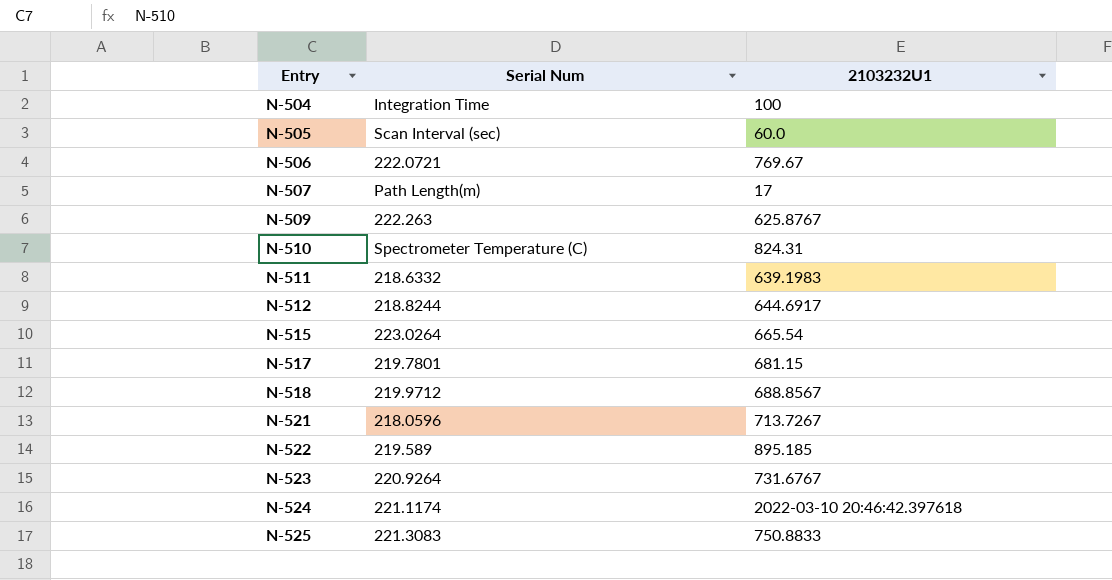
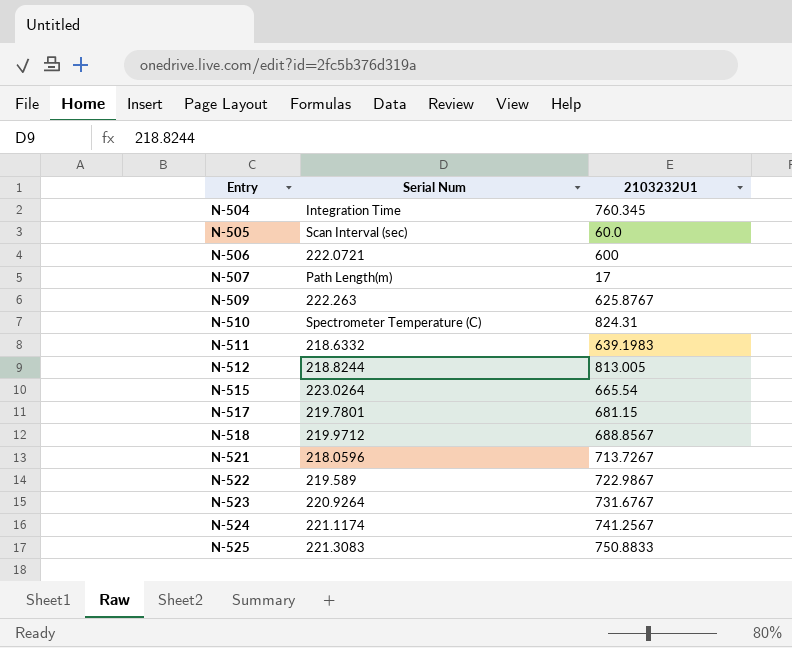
N-504 | 2103232U1: 100 -> 760.345
N-506 | 2103232U1: 769.67 -> 600
N-512 | 2103232U1: 644.6917 -> 813.005
N-522 | 2103232U1: 895.185 -> 722.9867
N-524 | 2103232U1: 2022-03-10 20:46:42.397618 -> 741.2567

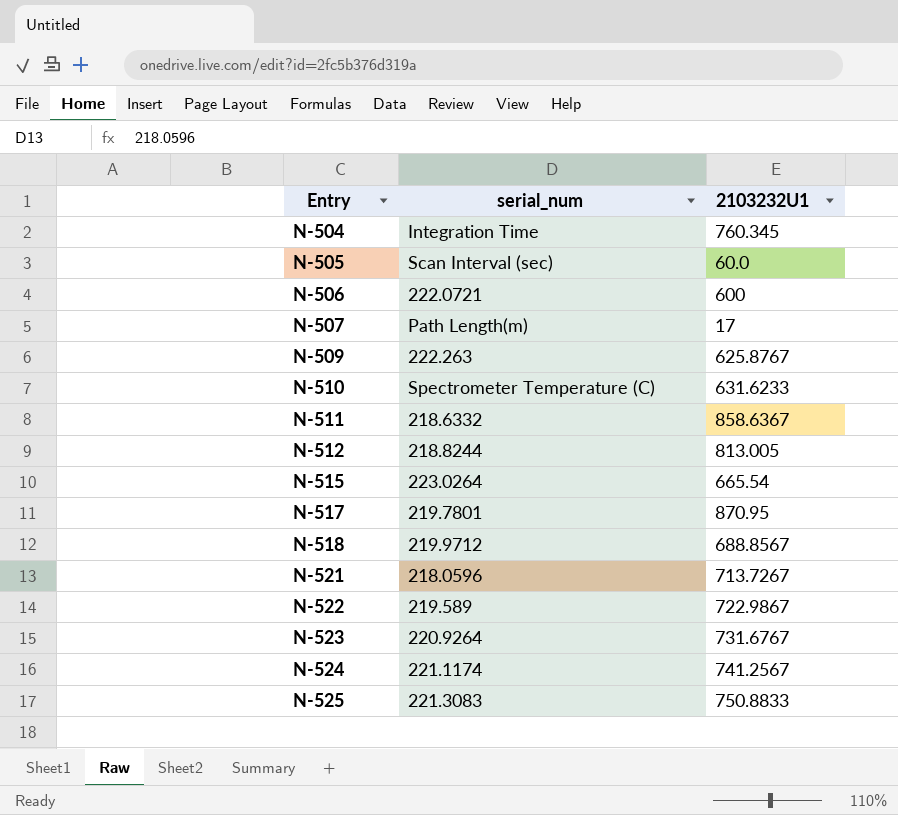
column name: Serial Num -> serial_num
N-510 | 2103232U1: 824.31 -> 631.6233
N-511 | 2103232U1: 639.1983 -> 858.6367
N-517 | 2103232U1: 681.15 -> 870.95

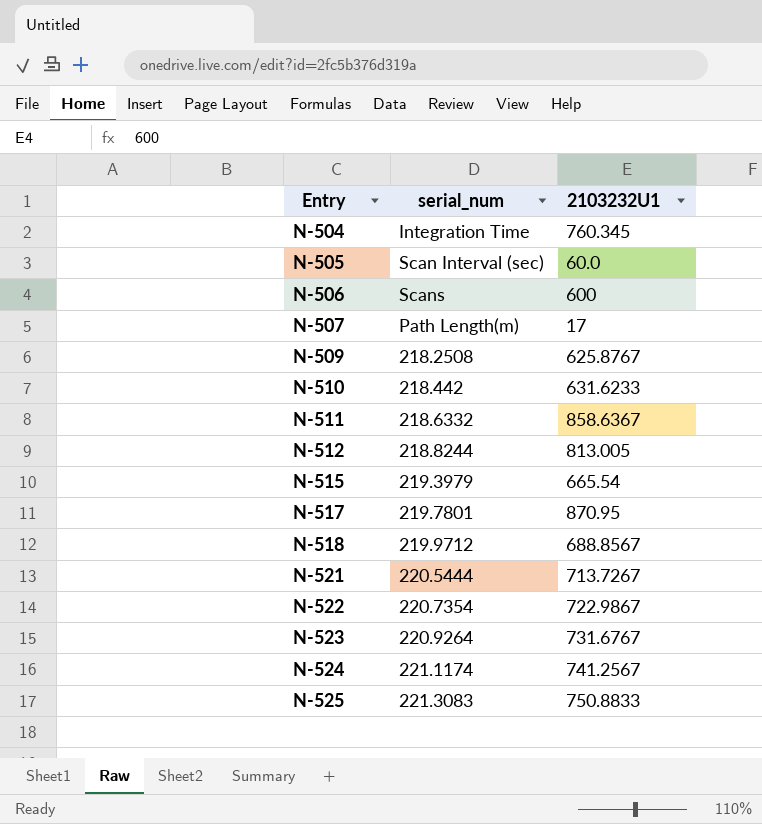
N-506 | serial_num: 222.0721 -> Scans
N-509 | serial_num: 222.263 -> 218.2508
N-510 | serial_num: Spectrometer Temperature (C) -> 218.442
N-515 | serial_num: 223.0264 -> 219.3979
N-521 | serial_num: 218.0596 -> 220.5444
N-522 | serial_num: 219.589 -> 220.7354

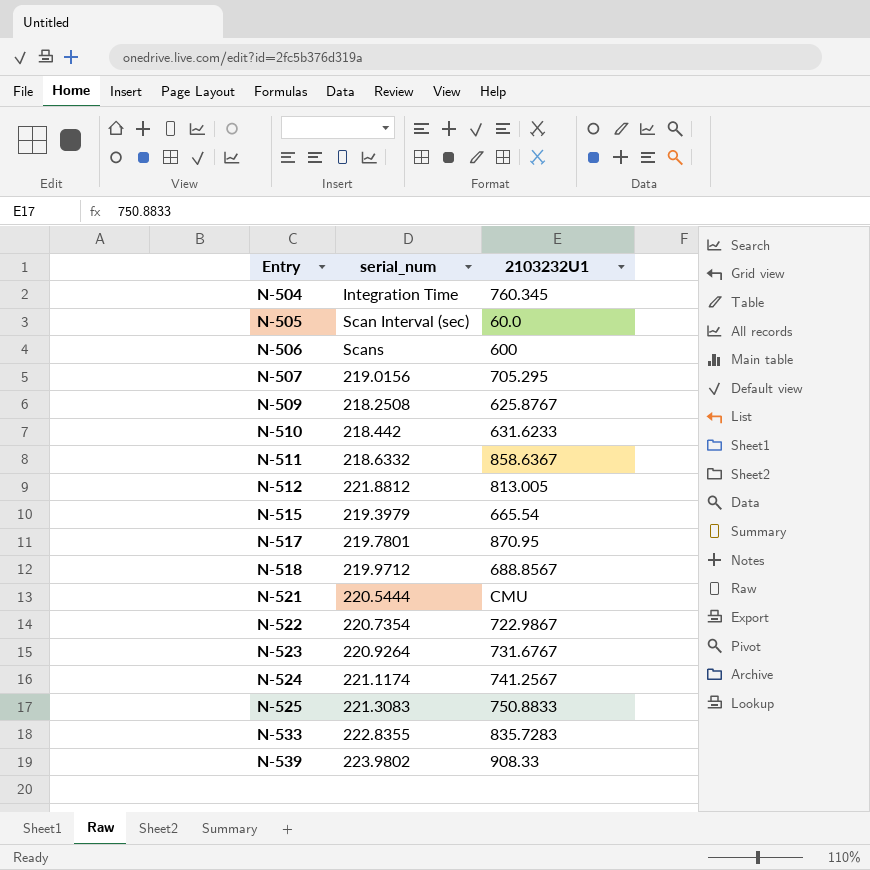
N-507 | serial_num: Path Length(m) -> 219.0156
N-507 | 2103232U1: 17 -> 705.295
N-512 | serial_num: 218.8244 -> 221.8812
N-521 | 2103232U1: 713.7267 -> CMU
row N-533: none -> 222.8355 | 835.7283
row N-539: none -> 223.9802 | 908.33

